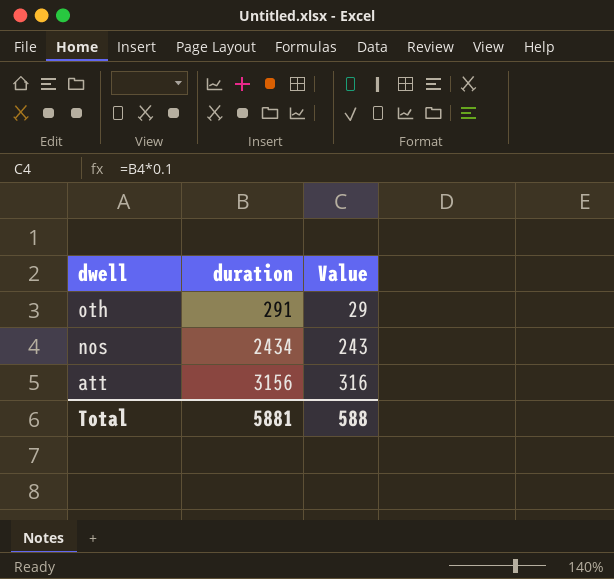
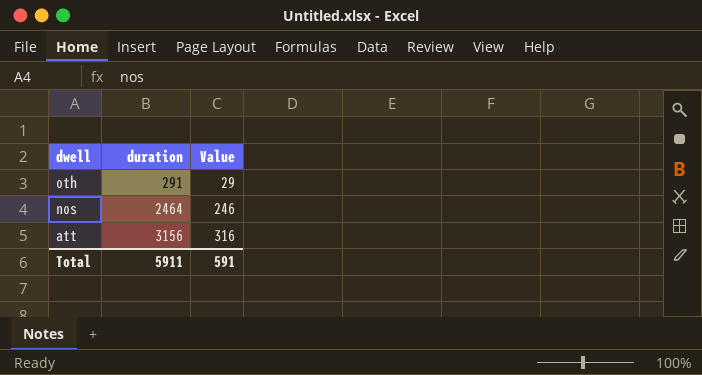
nos | duration: 2434 -> 2464
nos | Value: 243 -> 246
Total | duration: 5881 -> 5911
Total | Value: 588 -> 591

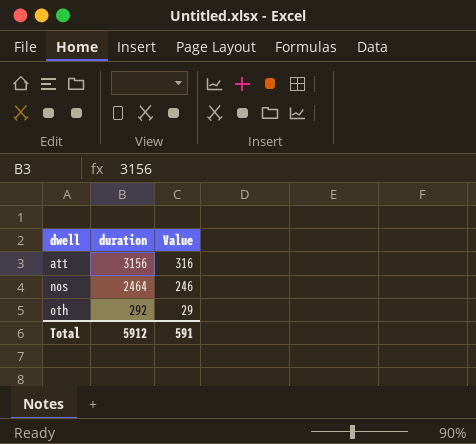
row order: dwell descending -> dwell ascending
oth | duration: 291 -> 292
Total | duration: 5911 -> 5912

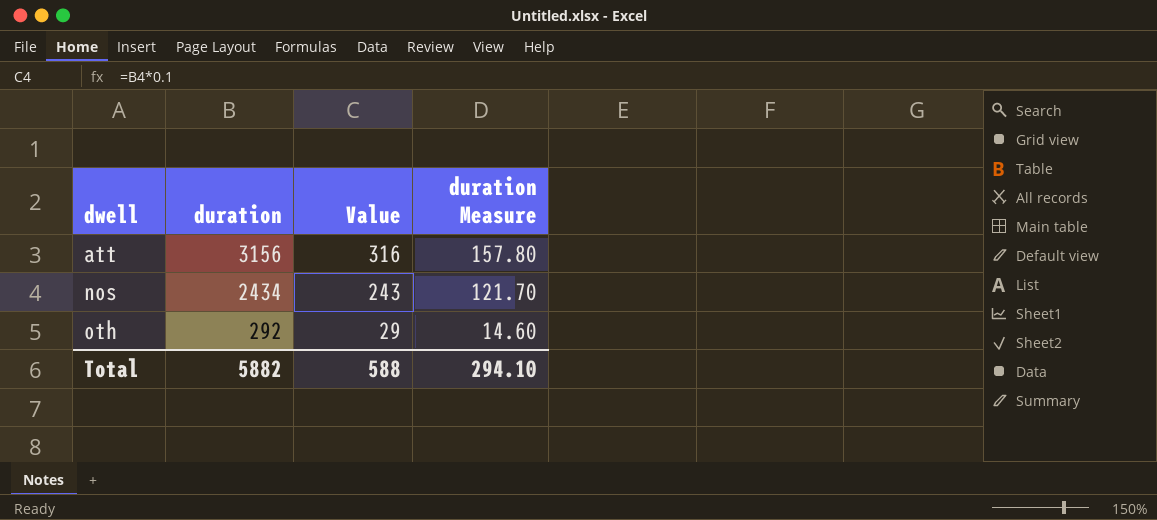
column duration Measure | formula: none -> [duration] * 0.05
nos | duration: 2464 -> 2434
nos | Value: 246 -> 243
Total | duration: 5912 -> 5882
Total | Value: 591 -> 588

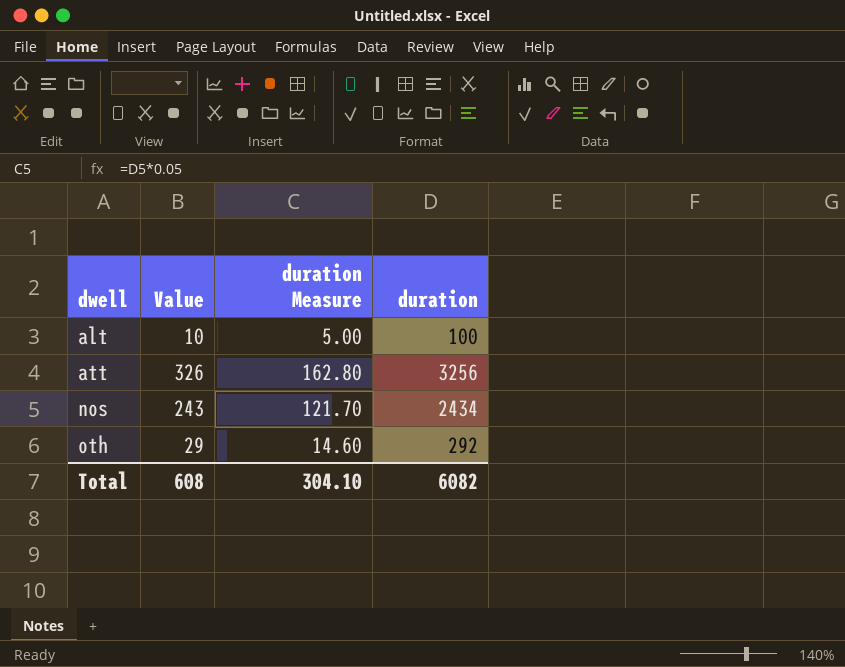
column duration | position: 2 -> 4
row alt: none -> 10 | 5.00 | 100
att | Value: 316 -> 326
att | duration Measure: 157.80 -> 162.80
att | duration: 3156 -> 3256
Total | Value: 588 -> 608
Total | duration Measure: 294.10 -> 304.10
Total | duration: 5882 -> 6082

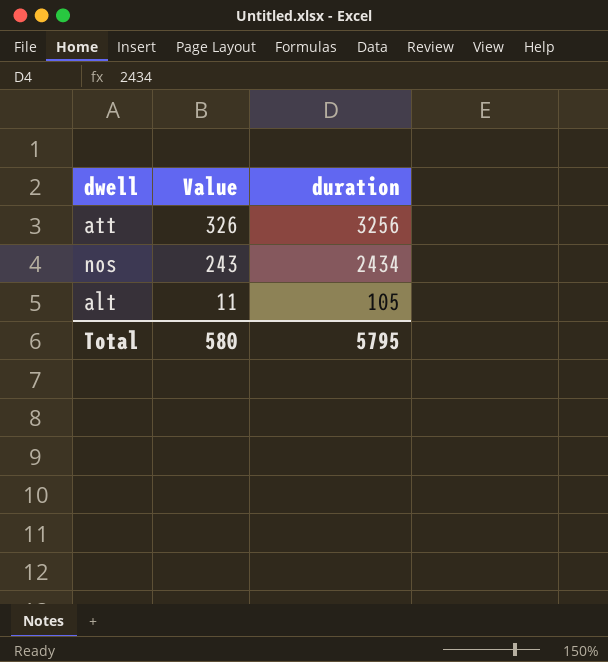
row order: dwell ascending -> Value descending
column duration Measure | formula: [duration] * 0.05 -> none
row oth: 29 | 14.60 | 292 -> none
alt | Value: 10 -> 11
alt | duration: 100 -> 105
Total | Value: 608 -> 580
Total | duration: 6082 -> 5795

